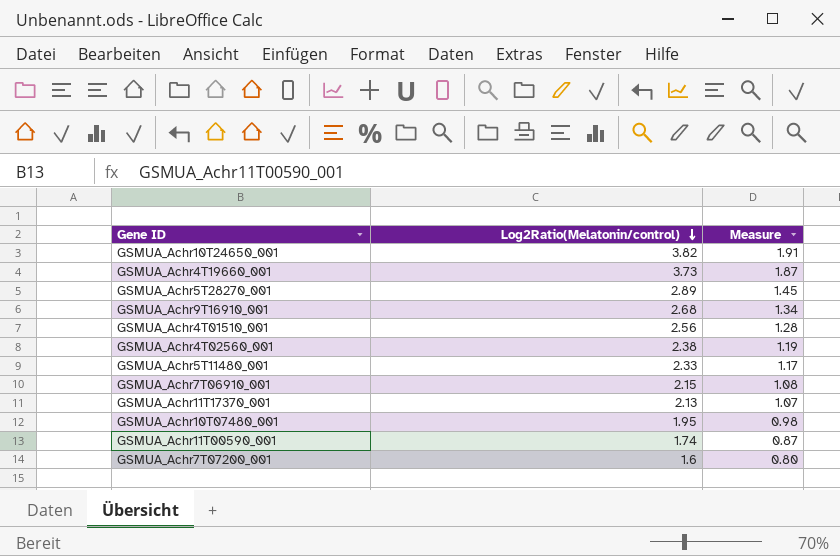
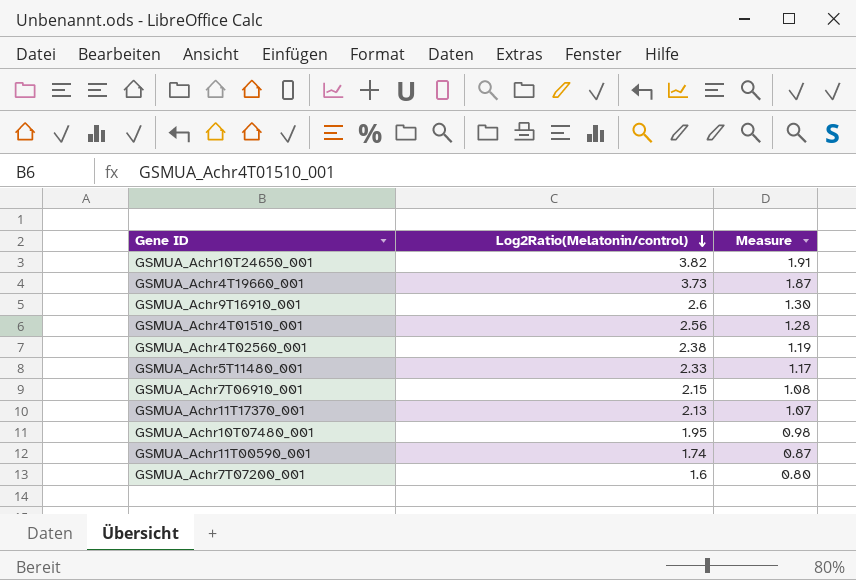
row GSMUA_Achr5T28270_001: 2.89 | 1.45 -> none
GSMUA_Achr9T16910_001 | Log2Ratio(Melatonin/control): 2.68 -> 2.6
GSMUA_Achr9T16910_001 | Measure: 1.34 -> 1.30

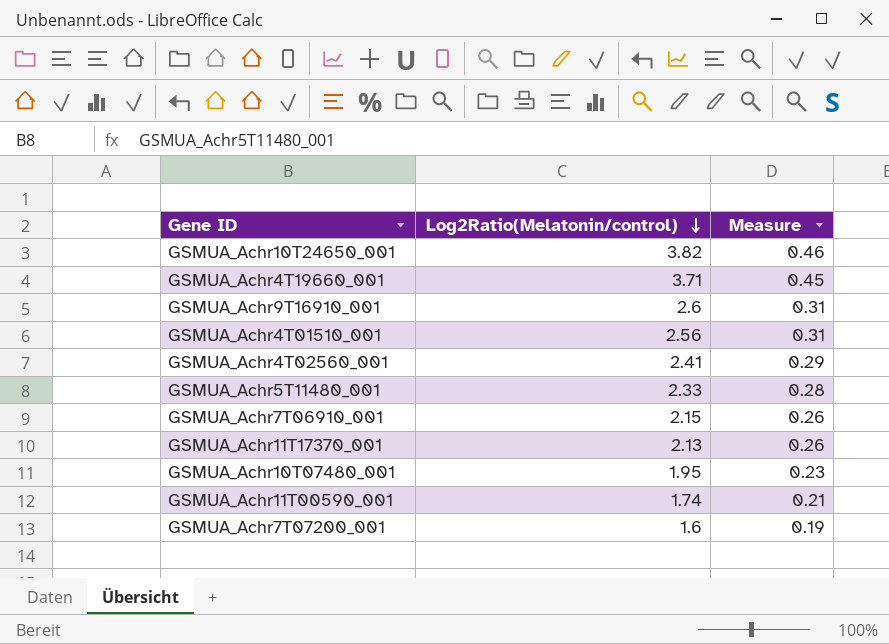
column Measure | formula: [Log2Ratio(Melatonin/control)] * 0.5 -> [Log2Ratio(Melatonin/control)] * 0.12
GSMUA_Achr4T19660_001 | Log2Ratio(Melatonin/control): 3.73 -> 3.71
GSMUA_Achr4T02560_001 | Log2Ratio(Melatonin/control): 2.38 -> 2.41

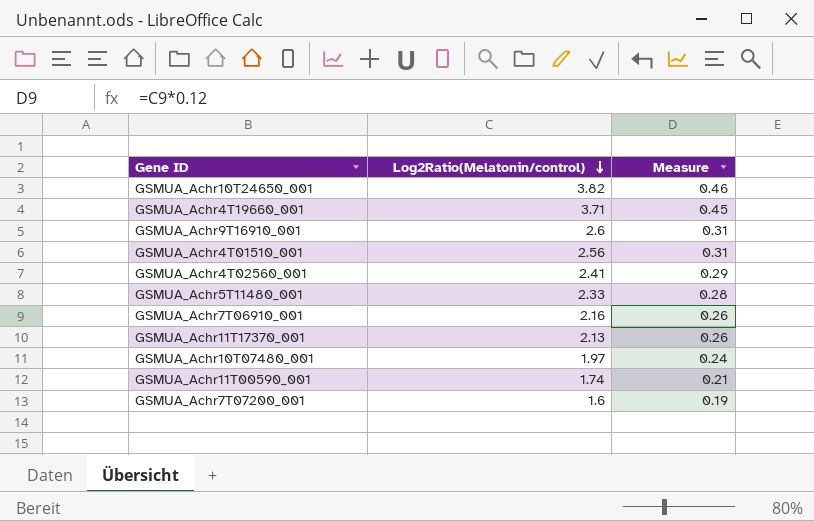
GSMUA_Achr7T06910_001 | Log2Ratio(Melatonin/control): 2.15 -> 2.16
GSMUA_Achr10T07480_001 | Log2Ratio(Melatonin/control): 1.95 -> 1.97
GSMUA_Achr10T07480_001 | Measure: 0.23 -> 0.24

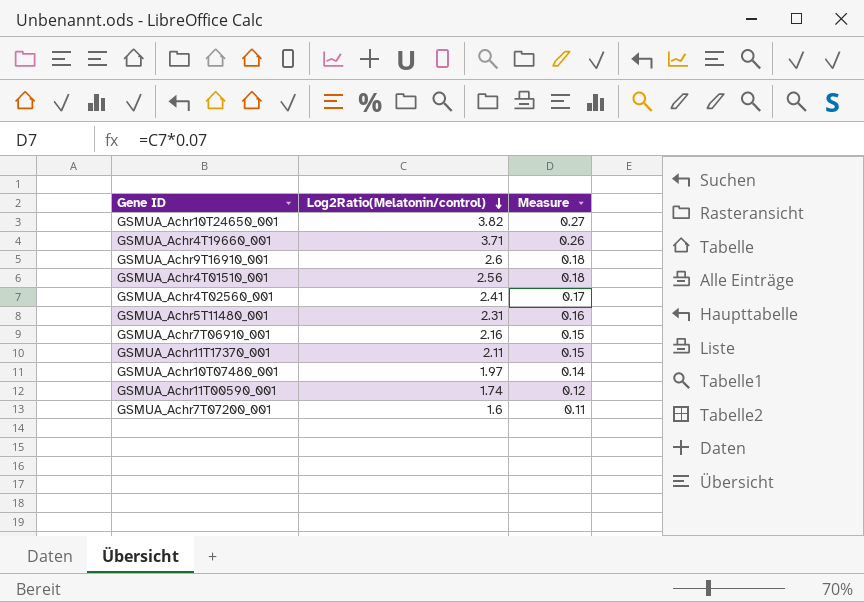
column Measure | formula: [Log2Ratio(Melatonin/control)] * 0.12 -> [Log2Ratio(Melatonin/control)] * 0.07
GSMUA_Achr5T11480_001 | Log2Ratio(Melatonin/control): 2.33 -> 2.31
GSMUA_Achr11T17370_001 | Log2Ratio(Melatonin/control): 2.13 -> 2.11

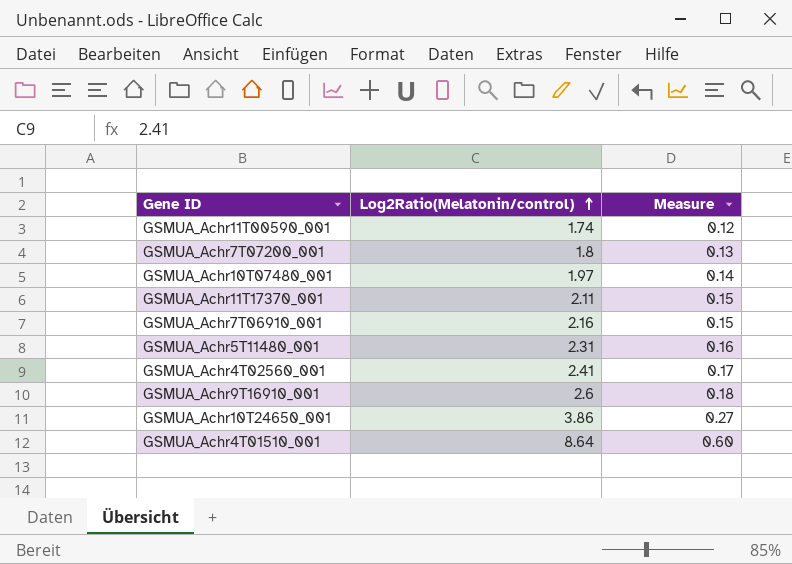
row order: Log2Ratio(Melatonin/control) descending -> Log2Ratio(Melatonin/control) ascending
row GSMUA_Achr4T19660_001: 3.71 | 0.26 -> none
GSMUA_Achr7T07200_001 | Log2Ratio(Melatonin/control): 1.6 -> 1.8
GSMUA_Achr7T07200_001 | Measure: 0.11 -> 0.13
GSMUA_Achr10T24650_001 | Log2Ratio(Melatonin/control): 3.82 -> 3.86
GSMUA_Achr4T01510_001 | Log2Ratio(Melatonin/control): 2.56 -> 8.64
GSMUA_Achr4T01510_001 | Measure: 0.18 -> 0.60

